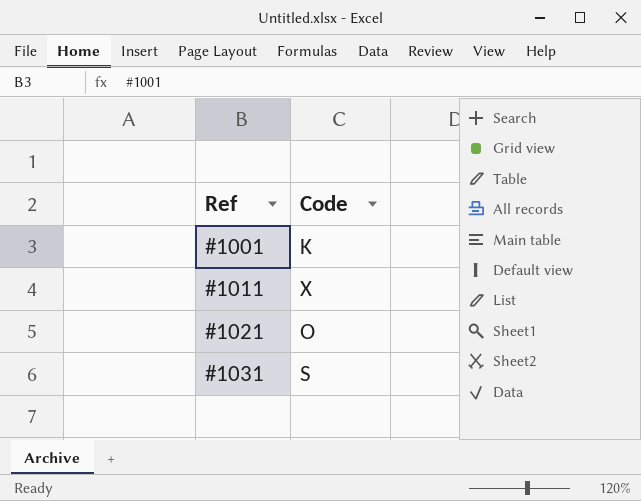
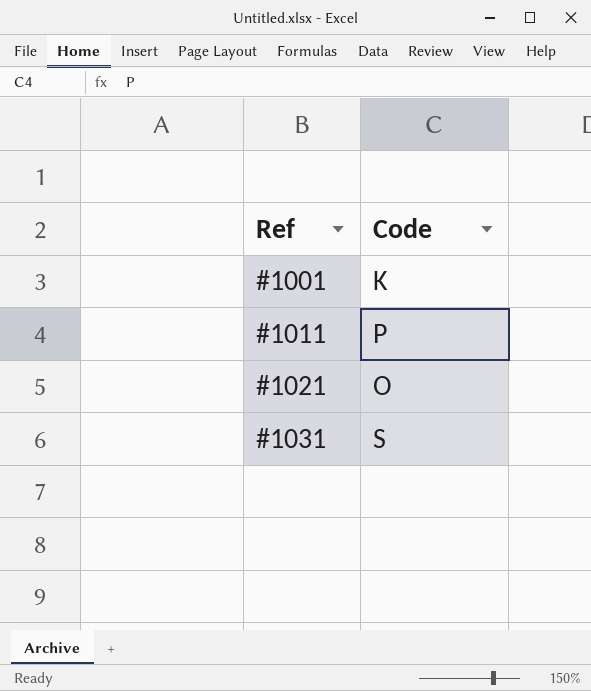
#1011 | Code: X -> P

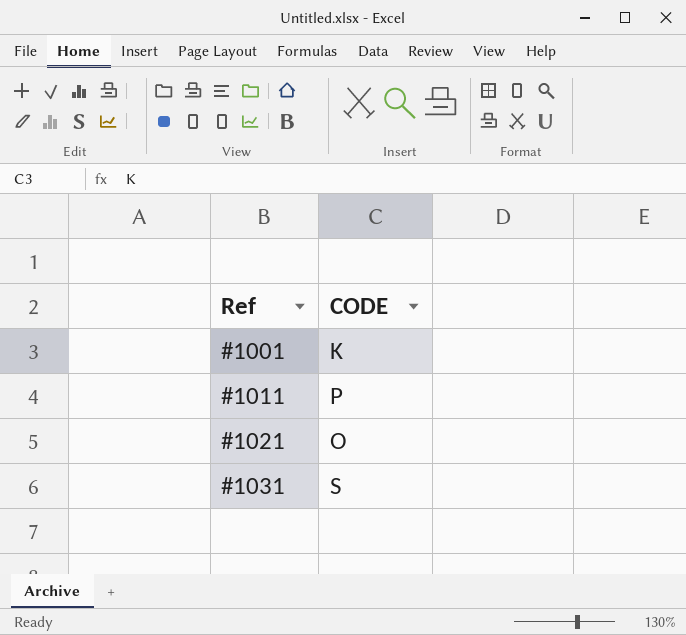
column name: Code -> CODE

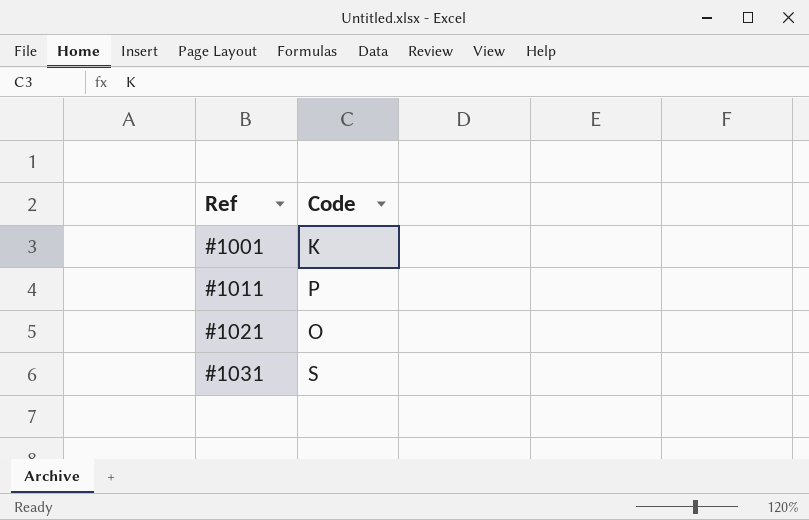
column name: CODE -> Code

